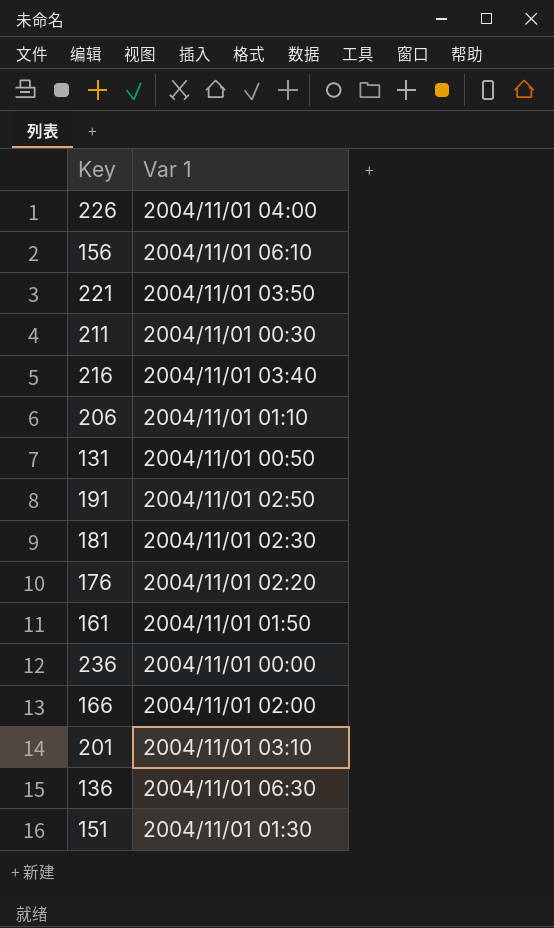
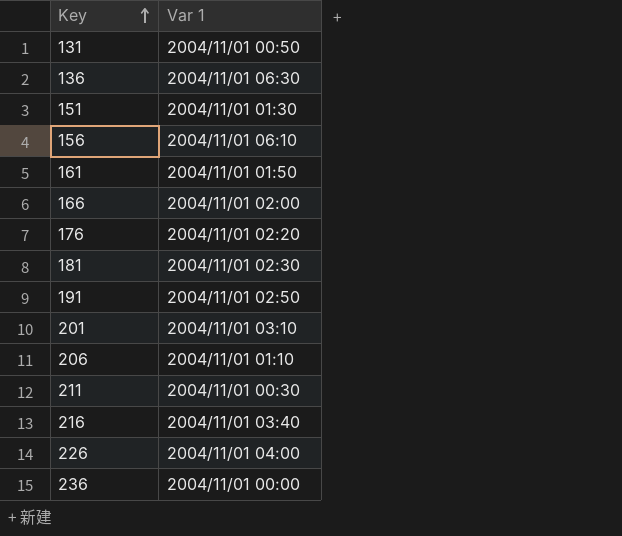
row order: none -> Key ascending
row 221: 2004/11/01 03:50 -> none

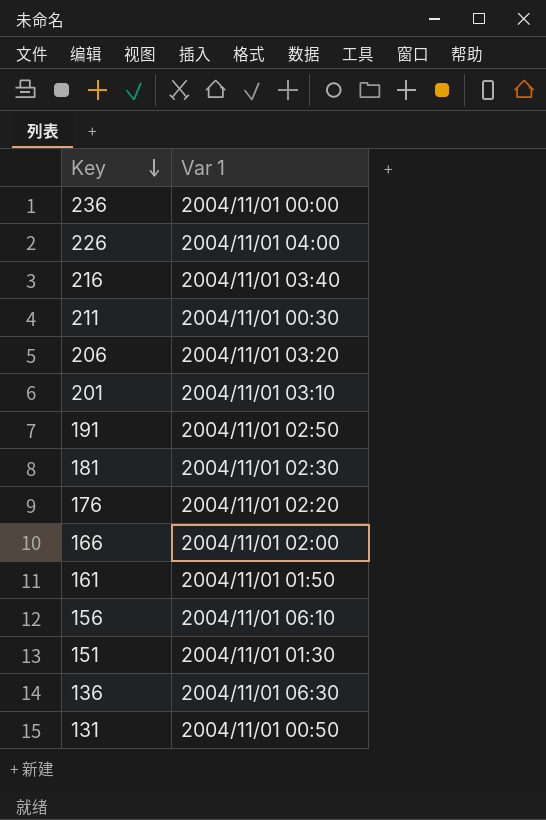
row order: Key ascending -> Key descending
206 | Var 1: 2004/11/01 01:10 -> 2004/11/01 03:20

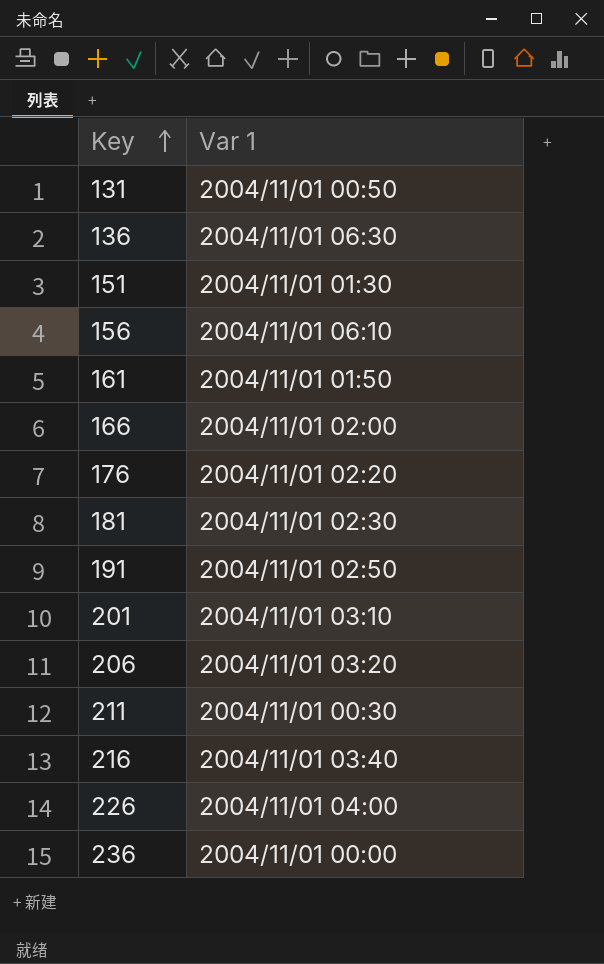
row order: Key descending -> Key ascending

